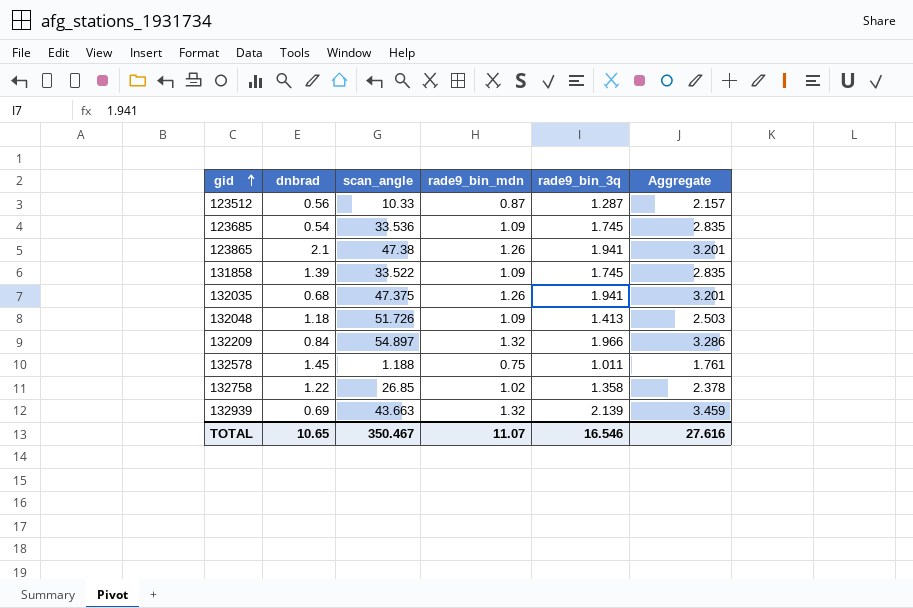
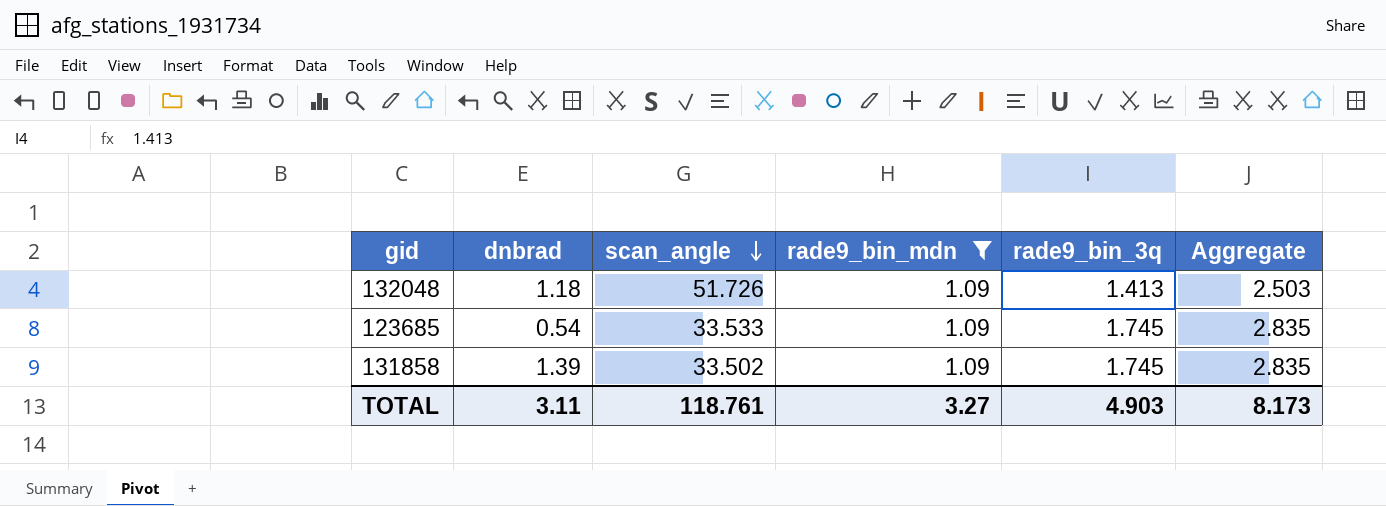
filter: none -> rade9_bin_mdn = 1.09
row order: gid ascending -> scan_angle descending
123685 | scan_angle: 33.536 -> 33.533
131858 | scan_angle: 33.522 -> 33.502
TOTAL | dnbrad: 10.65 -> 3.11
TOTAL | scan_angle: 350.467 -> 118.761
TOTAL | rade9_bin_mdn: 11.07 -> 3.27
TOTAL | rade9_bin_3q: 16.546 -> 4.903
TOTAL | Aggregate: 27.616 -> 8.173

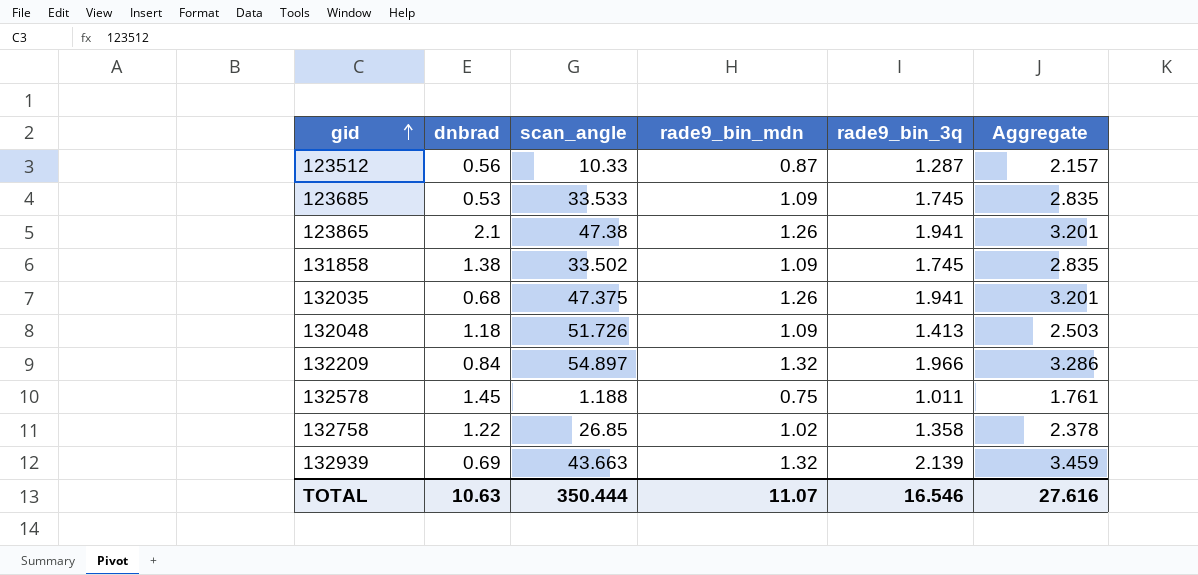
filter: rade9_bin_mdn = 1.09 -> none
row order: scan_angle descending -> gid ascending
123685 | dnbrad: 0.54 -> 0.53
131858 | dnbrad: 1.39 -> 1.38
TOTAL | dnbrad: 3.11 -> 10.63
TOTAL | scan_angle: 118.761 -> 350.444
TOTAL | rade9_bin_mdn: 3.27 -> 11.07
TOTAL | rade9_bin_3q: 4.903 -> 16.546
TOTAL | Aggregate: 8.173 -> 27.616

